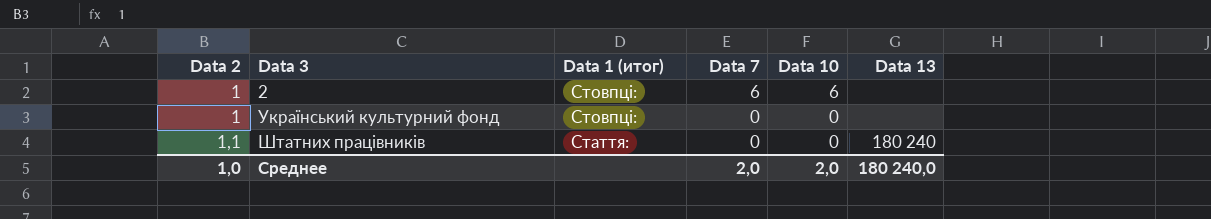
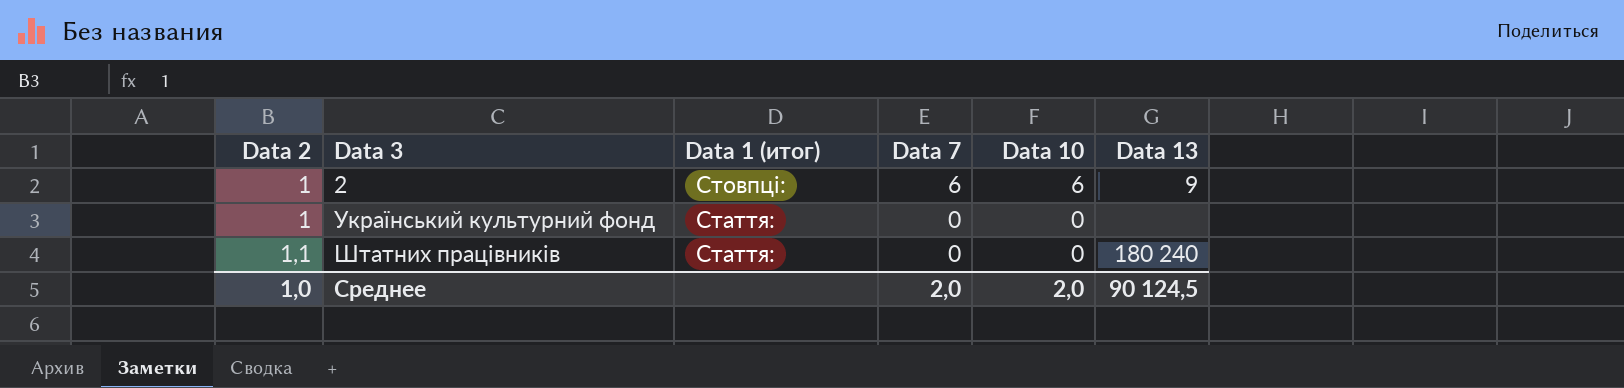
2 | Data 13: none -> 9
Український культурний фонд | Data 1 (итог): Стовпці: -> Стаття:
Среднее | Data 13: 180 240,0 -> 90 124,5

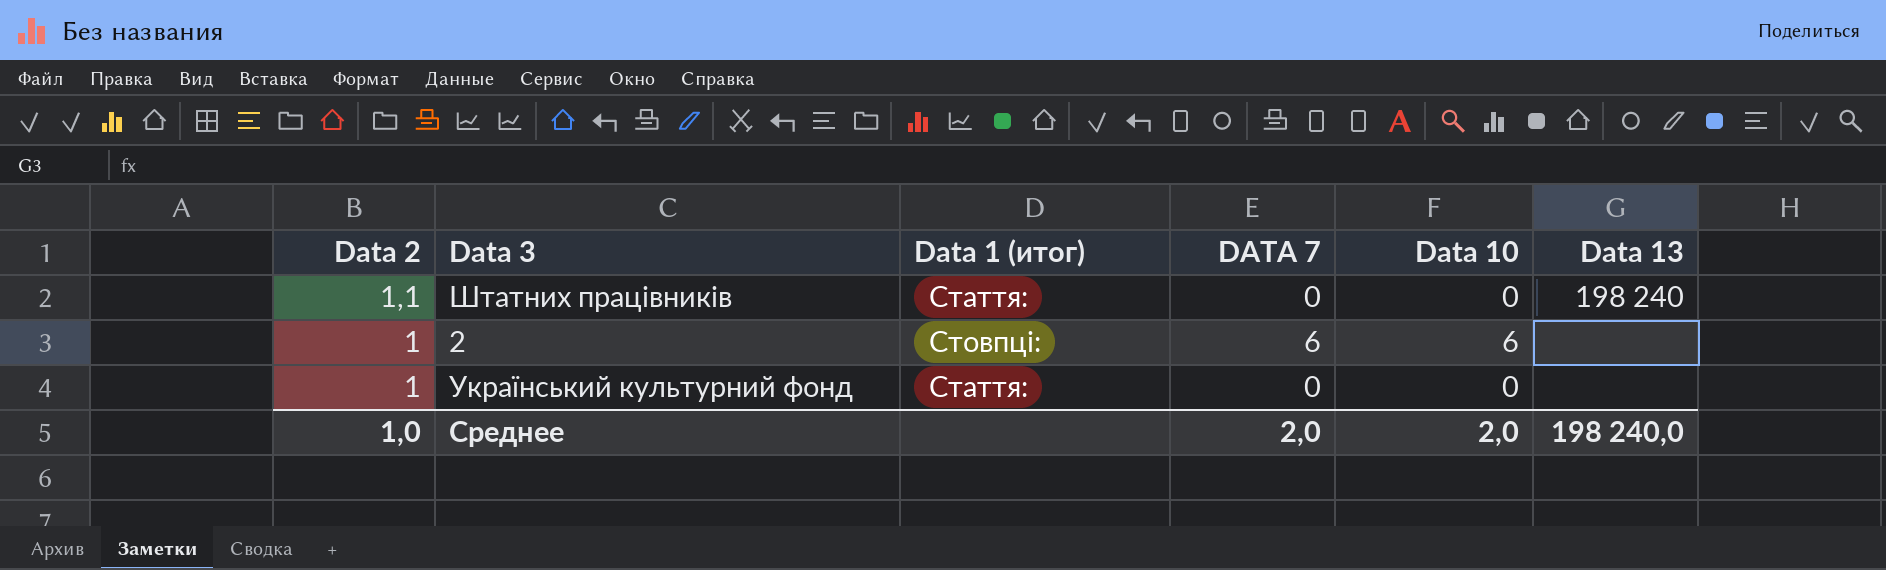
row order: Data 2 ascending -> Data 2 descending
column name: Data 7 -> DATA 7
Штатних працівників | Data 13: 180 240 -> 198 240
2 | Data 13: 9 -> none
Среднее | Data 13: 90 124,5 -> 198 240,0

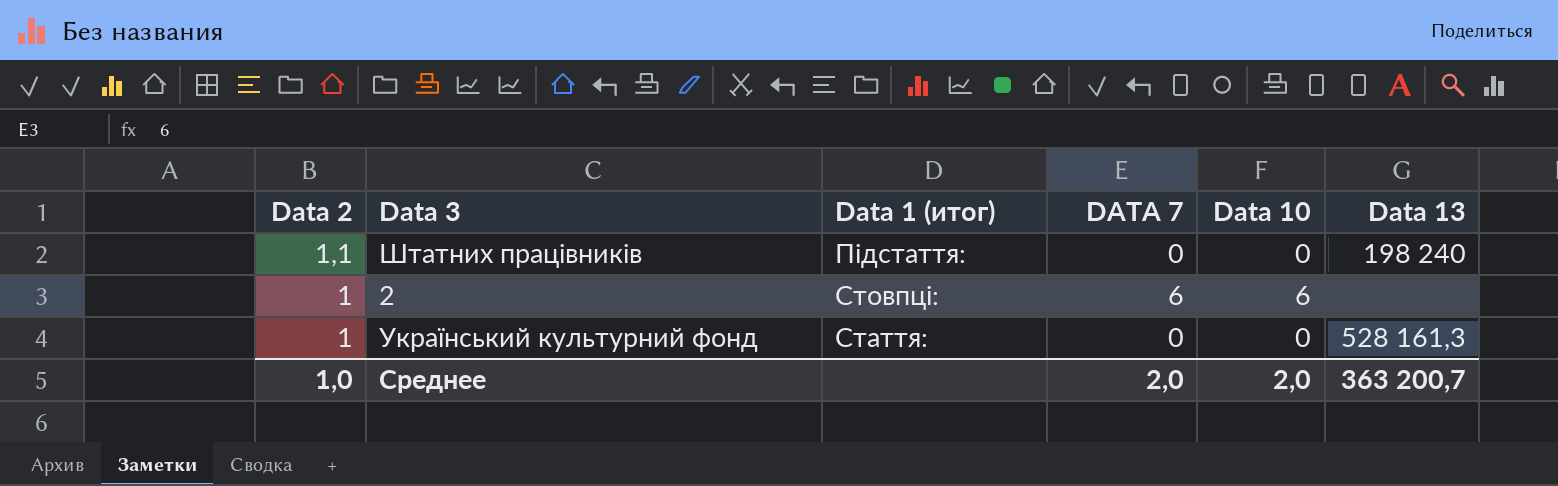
Штатних працівників | Data 1 (итог): Стаття: -> Підстаття:
Український культурний фонд | Data 13: none -> 528 161,3
Среднее | Data 13: 198 240,0 -> 363 200,7

